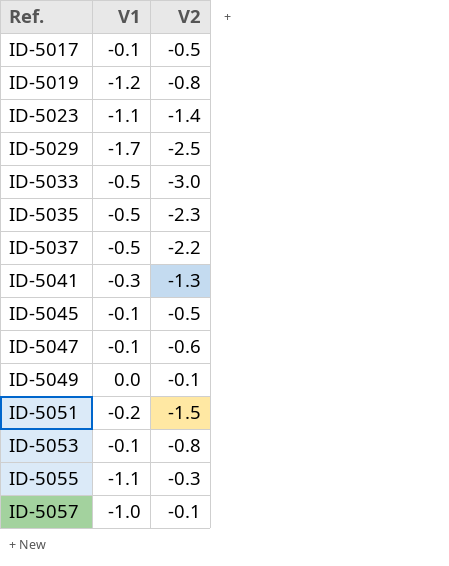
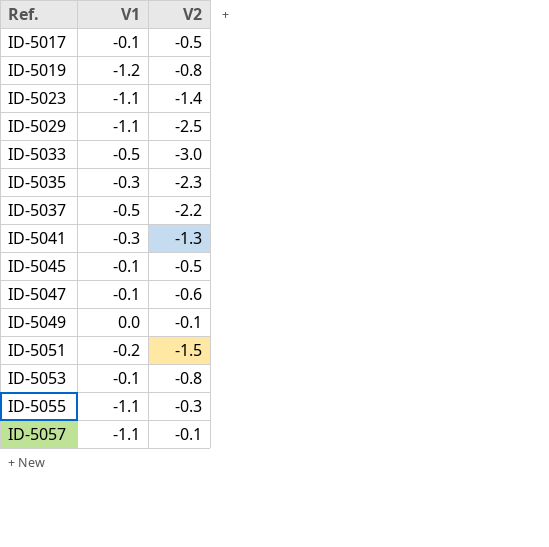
ID-5029 | V1: -1.7 -> -1.1
ID-5035 | V1: -0.5 -> -0.3
ID-5057 | V1: -1.0 -> -1.1

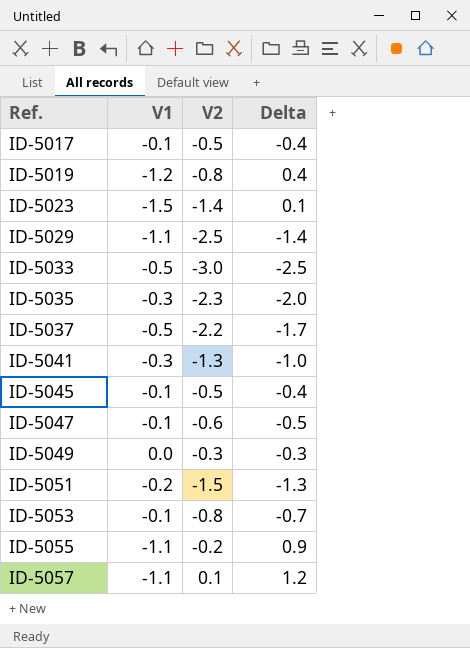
column Delta | formula: none -> [V2] - [V1]
ID-5023 | V1: -1.1 -> -1.5
ID-5049 | V2: -0.1 -> -0.3
ID-5055 | V2: -0.3 -> -0.2
ID-5057 | V2: -0.1 -> 0.1

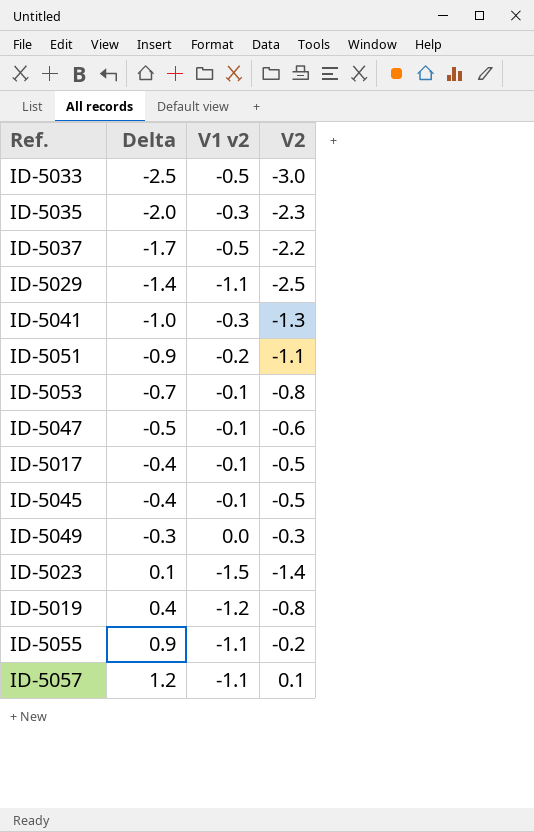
row order: Ref. ascending -> Delta ascending
column Delta | position: 4 -> 2
column name: V1 -> V1 v2
ID-5051 | Delta: -1.3 -> -0.9
ID-5051 | V2: -1.5 -> -1.1

